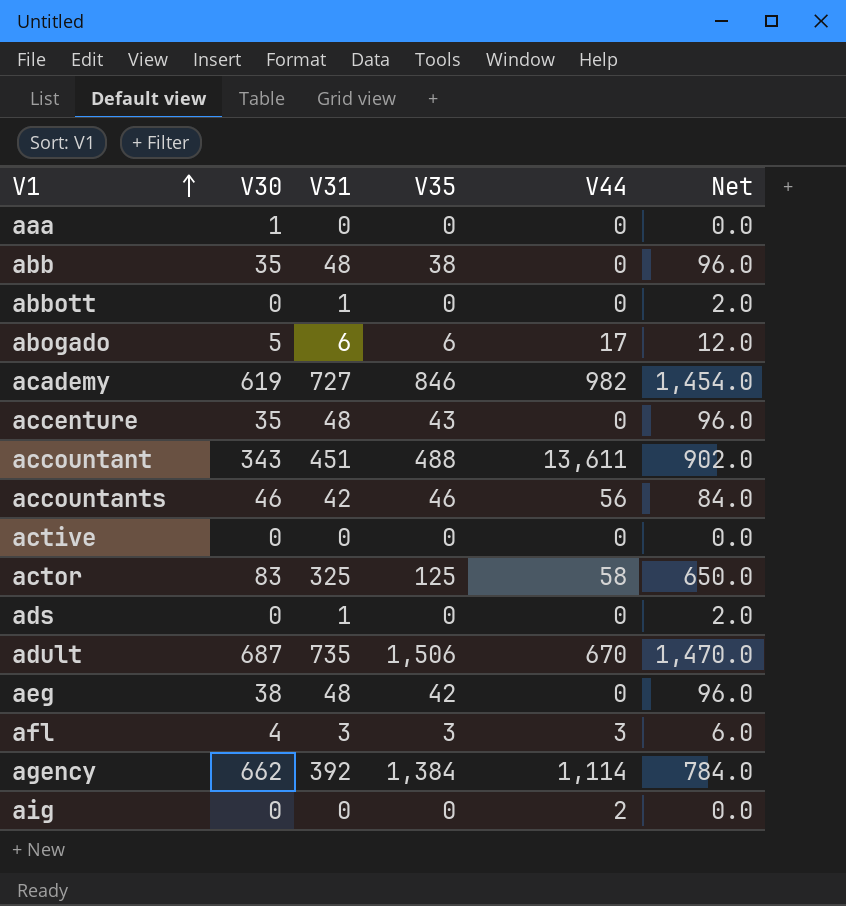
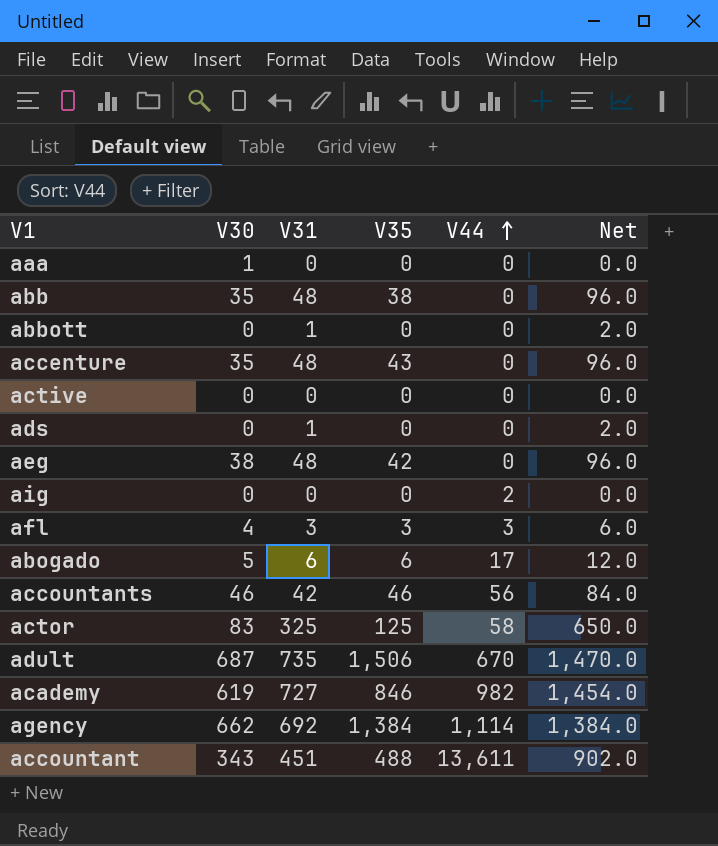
row order: V1 ascending -> V44 ascending
agency | V31: 392 -> 692
agency | Net: 784.0 -> 1,384.0

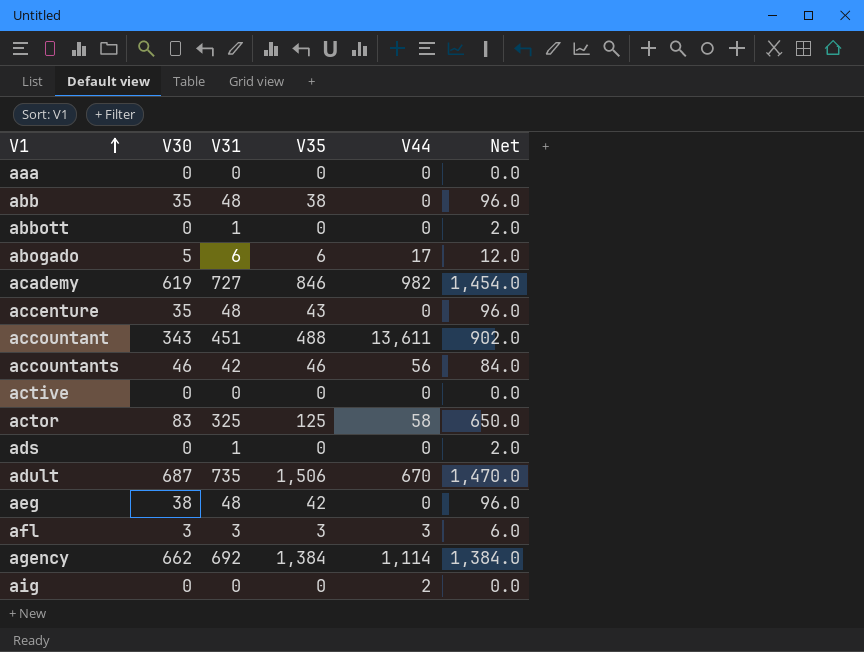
row order: V44 ascending -> V1 ascending
aaa | V30: 1 -> 0
afl | V30: 4 -> 3

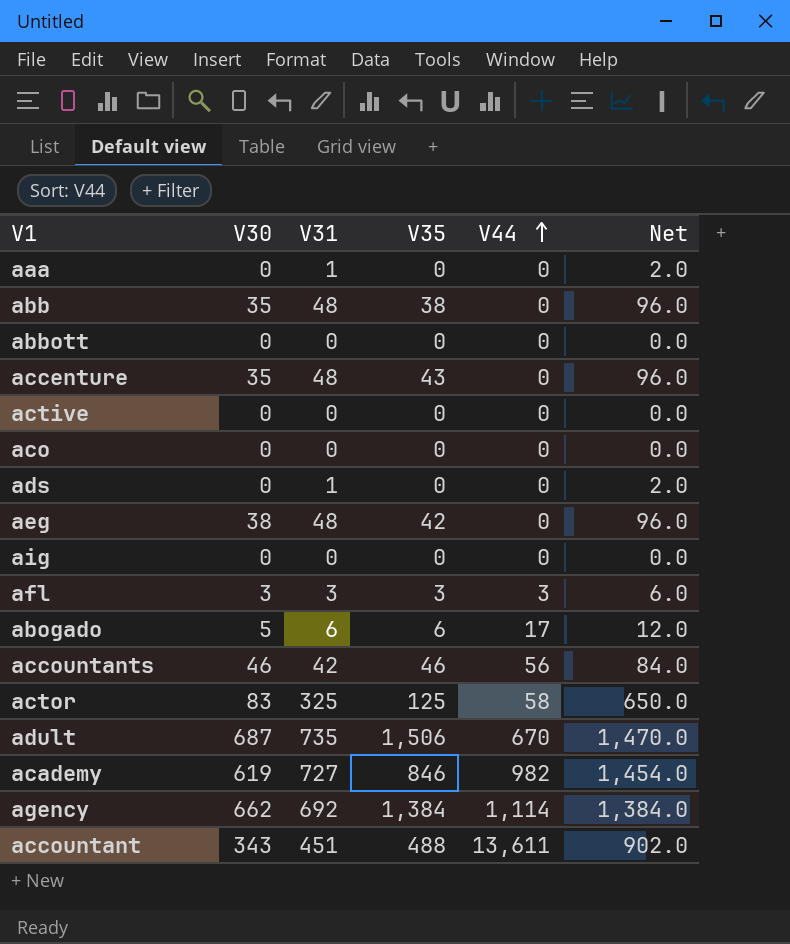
row order: V1 ascending -> V44 ascending
aaa | V31: 0 -> 1
aaa | Net: 0.0 -> 2.0
abbott | V31: 1 -> 0
abbott | Net: 2.0 -> 0.0
row aco: none -> 0 | 0 | 0 | 0 | 0.0
aig | V44: 2 -> 0

